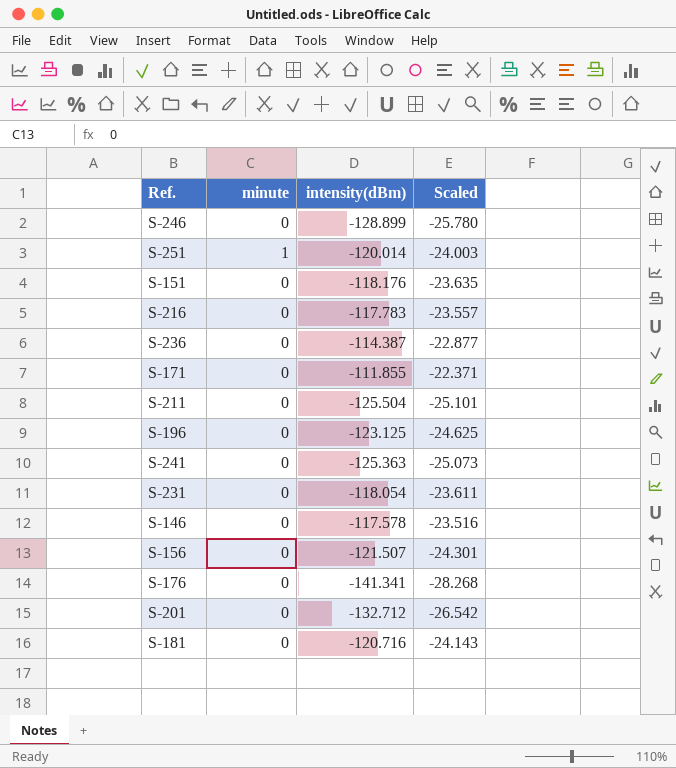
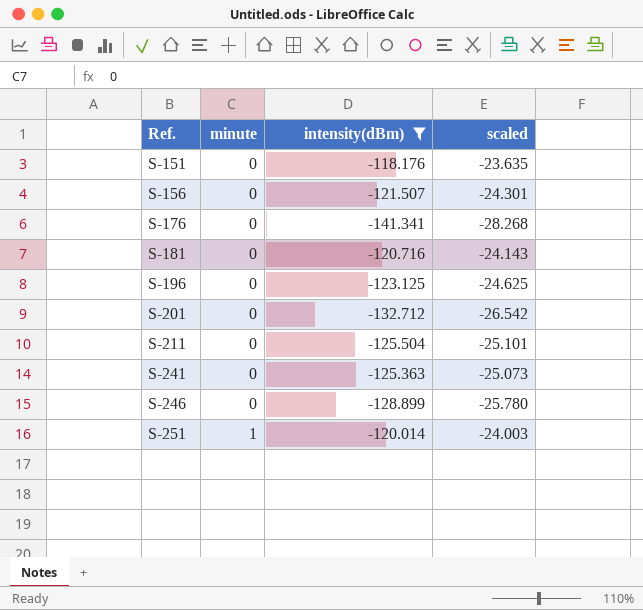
filter: none -> intensity(dBm) <= -118.176
row order: none -> Ref. ascending
column name: Scaled -> scaled

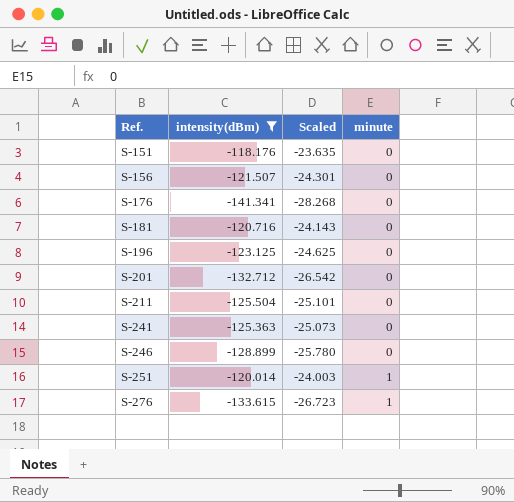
column name: scaled -> Scaled
column minute | position: 2 -> 4
row S-276: none -> -133.615 | -26.723 | 1

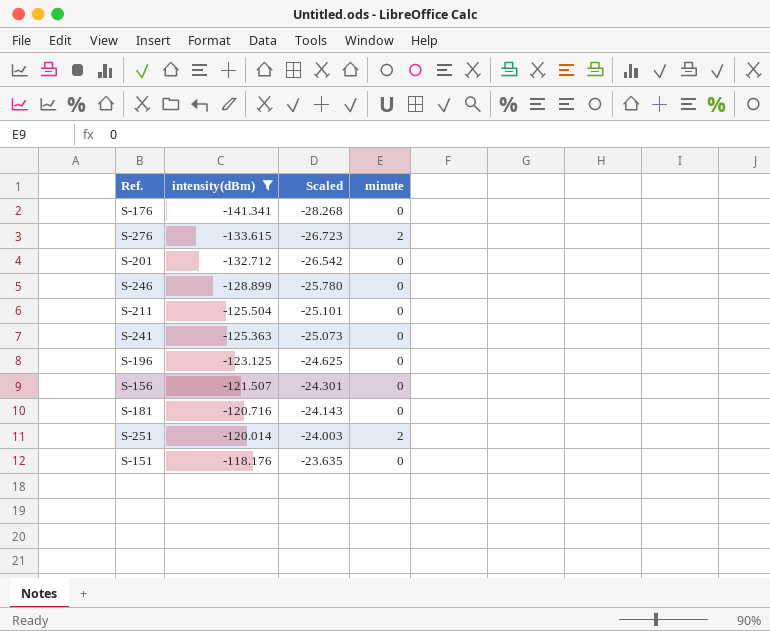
row order: Ref. ascending -> intensity(dBm) ascending
S-276 | minute: 1 -> 2
S-251 | minute: 1 -> 2

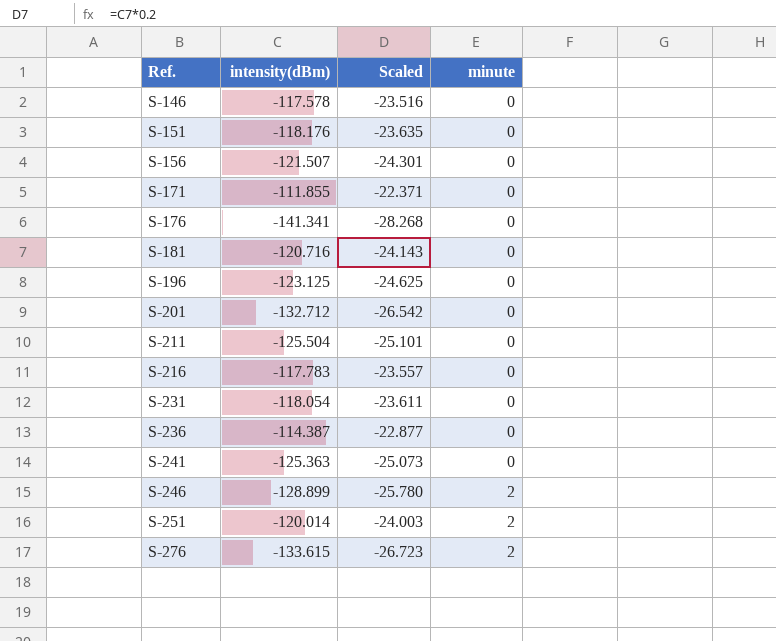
filter: intensity(dBm) <= -118.176 -> none
row order: intensity(dBm) ascending -> Ref. ascending
S-246 | minute: 0 -> 2

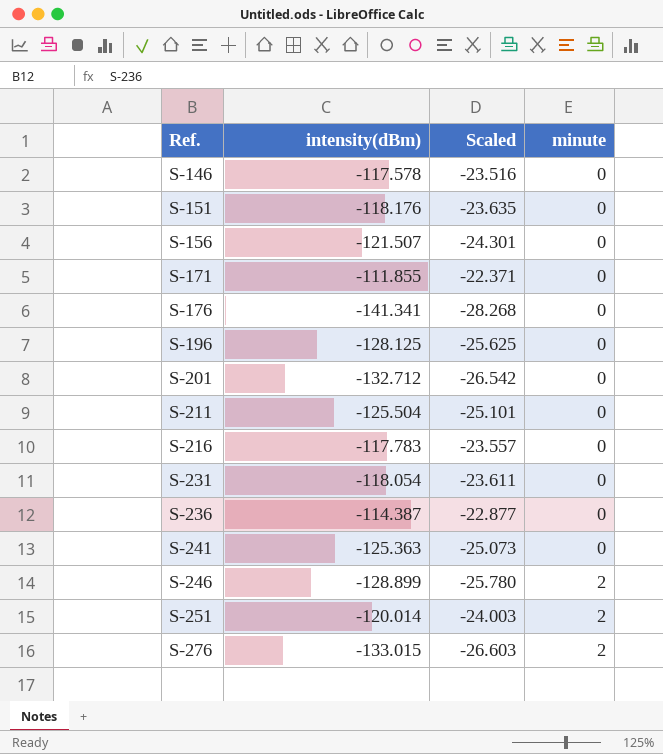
row S-181: -120.716 | -24.143 | 0 -> none
S-196 | intensity(dBm): -123.125 -> -128.125
S-196 | Scaled: -24.625 -> -25.625
S-276 | intensity(dBm): -133.615 -> -133.015
S-276 | Scaled: -26.723 -> -26.603

